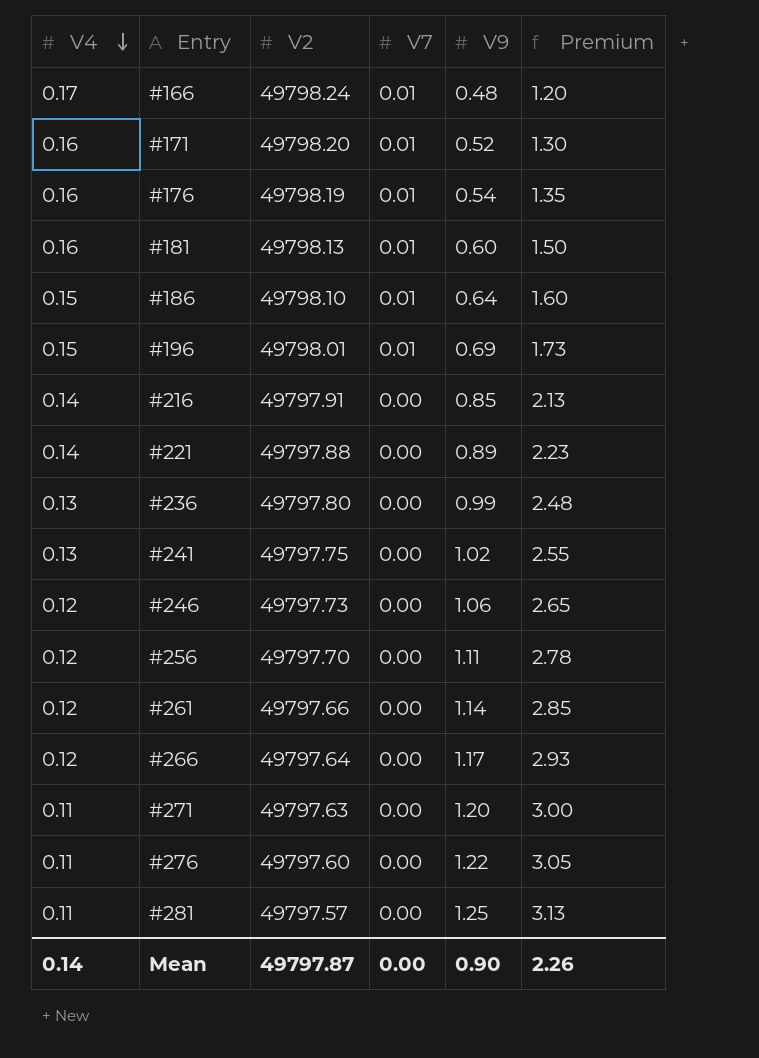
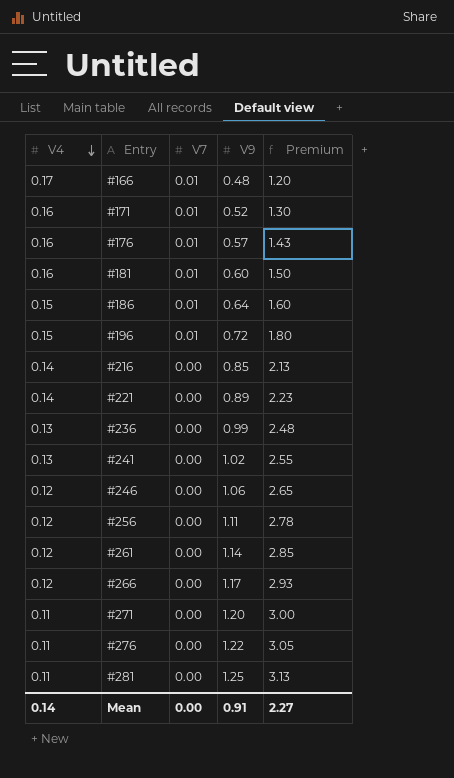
column V2 | position: 3 -> none
#176 | V9: 0.54 -> 0.57
#176 | Premium: 1.35 -> 1.43
#196 | V9: 0.69 -> 0.72
#196 | Premium: 1.73 -> 1.80
Mean | V9: 0.90 -> 0.91
Mean | Premium: 2.26 -> 2.27

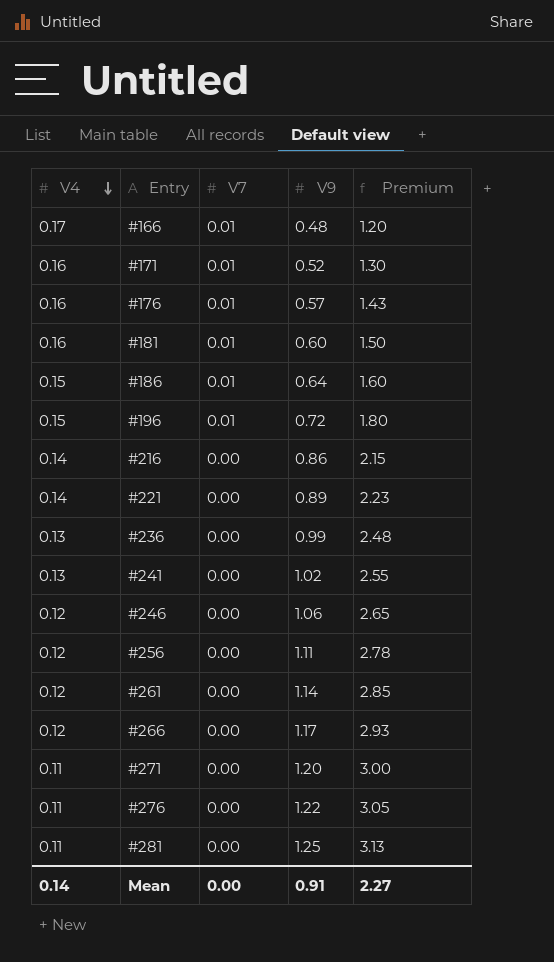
#216 | V9: 0.85 -> 0.86
#216 | Premium: 2.13 -> 2.15

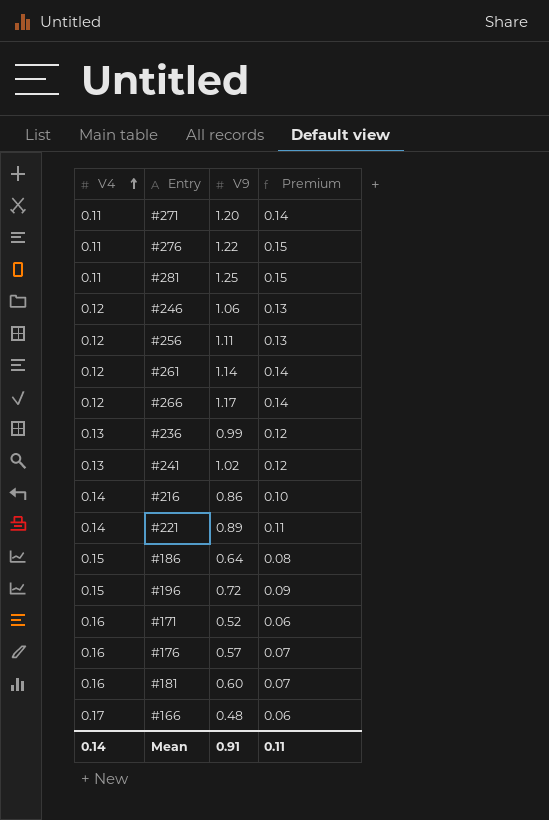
row order: V4 descending -> V4 ascending
column V7 | position: 3 -> none
column Premium | formula: [V9] * 2.5 -> [V9] * 0.12
Mean | Premium: 2.27 -> 0.11

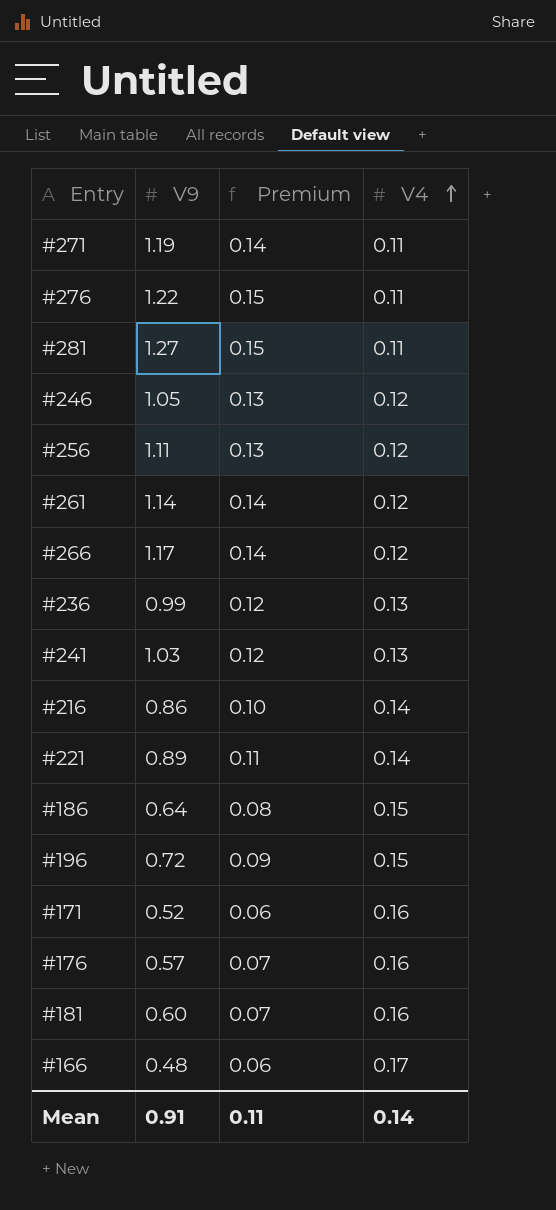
column V4 | position: 1 -> 4
#271 | V9: 1.20 -> 1.19
#281 | V9: 1.25 -> 1.27
#246 | V9: 1.06 -> 1.05
#241 | V9: 1.02 -> 1.03

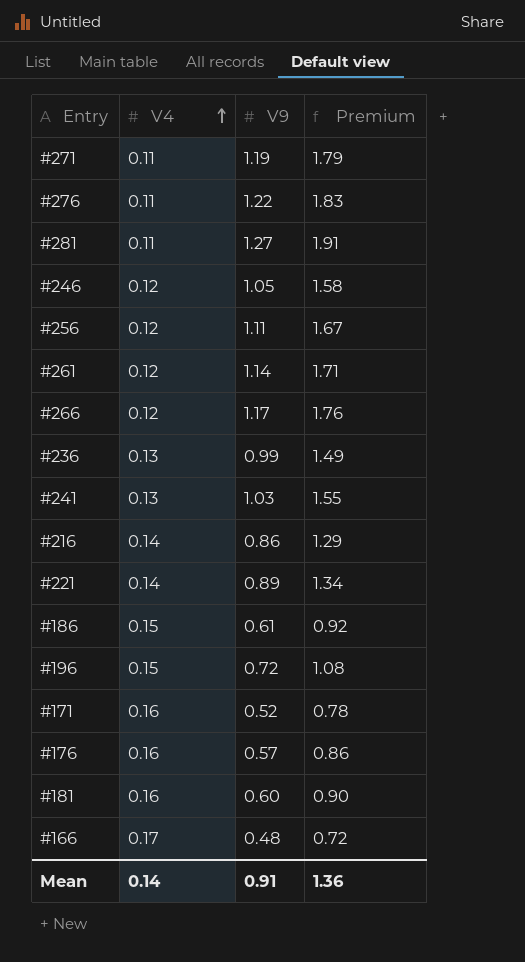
column V4 | position: 4 -> 2
column Premium | formula: [V9] * 0.12 -> [V9] * 1.5
#186 | V9: 0.64 -> 0.61
Mean | Premium: 0.11 -> 1.36

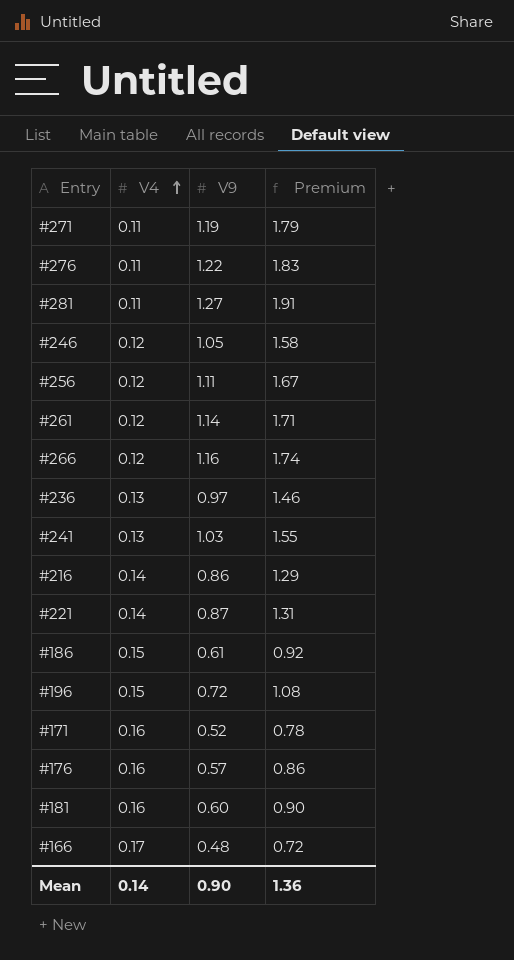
#266 | V9: 1.17 -> 1.16
#266 | Premium: 1.76 -> 1.74
#236 | V9: 0.99 -> 0.97
#236 | Premium: 1.49 -> 1.46
#221 | V9: 0.89 -> 0.87
#221 | Premium: 1.34 -> 1.31
Mean | V9: 0.91 -> 0.90

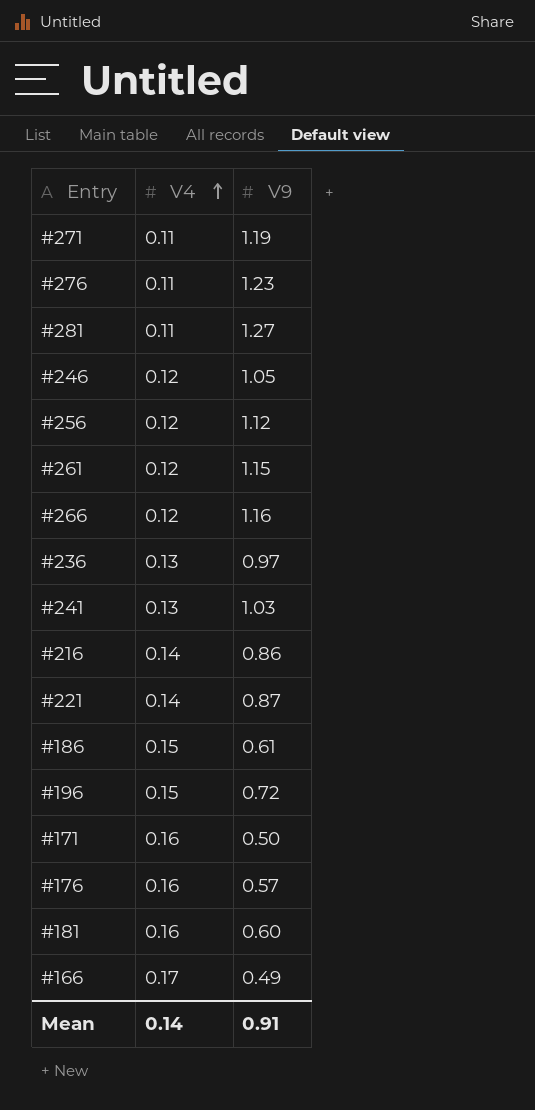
column Premium | formula: [V9] * 1.5 -> none
#276 | V9: 1.22 -> 1.23
#256 | V9: 1.11 -> 1.12
#261 | V9: 1.14 -> 1.15
#171 | V9: 0.52 -> 0.50
#166 | V9: 0.48 -> 0.49
Mean | V9: 0.90 -> 0.91

